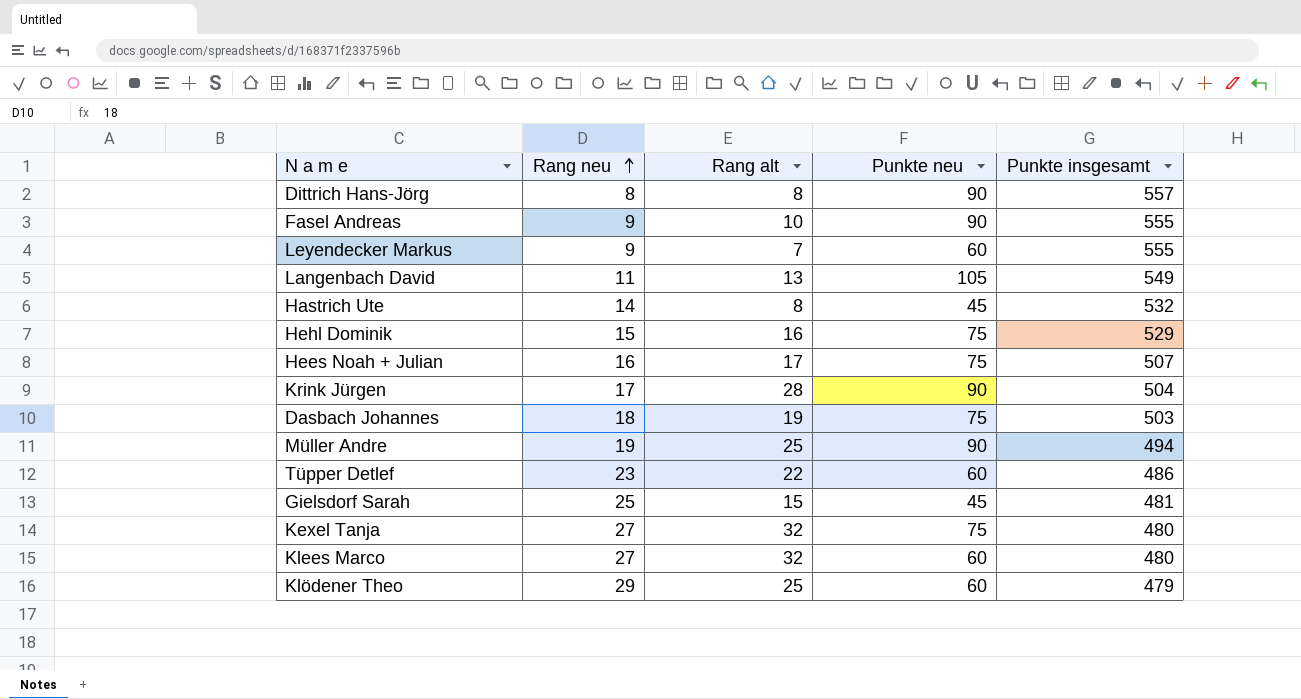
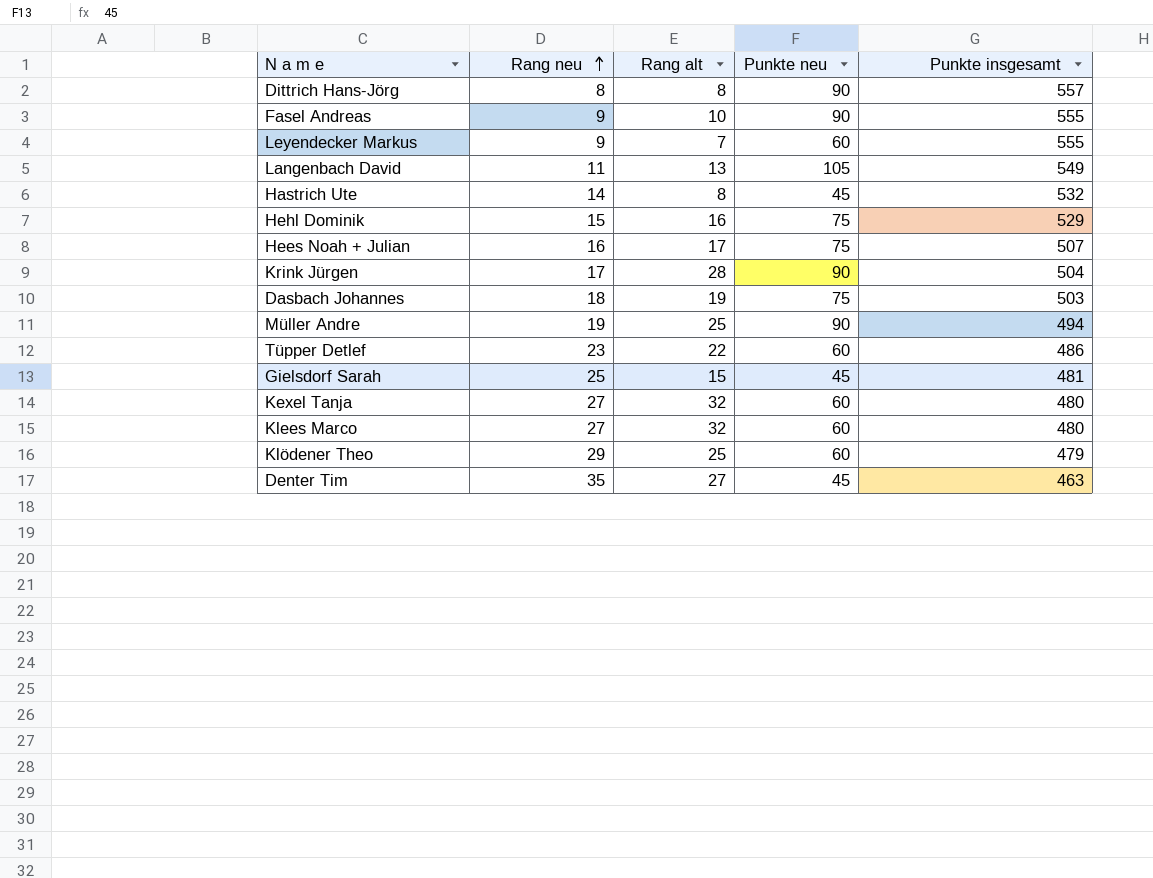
Kexel Tanja | Punkte neu: 75 -> 60
row Denter Tim: none -> 35 | 27 | 45 | 463

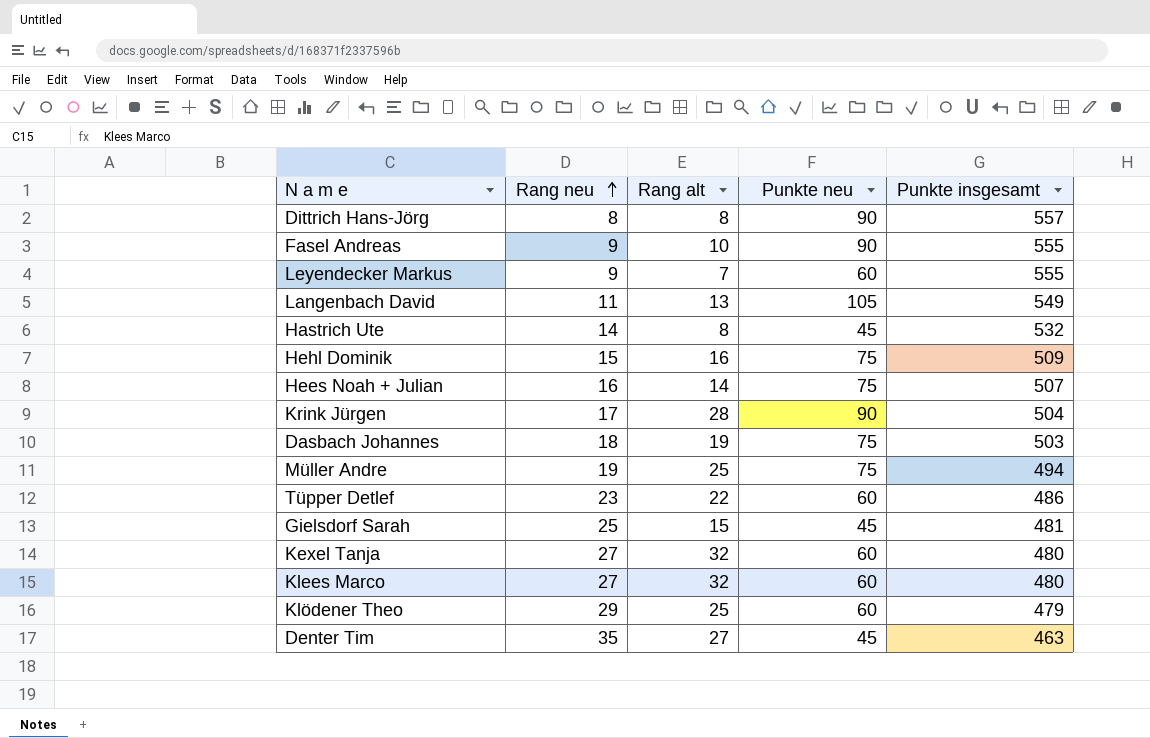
Hehl Dominik | Punkte insgesamt: 529 -> 509
Hees Noah + Julian | Rang alt: 17 -> 14
Müller Andre | Punkte neu: 90 -> 75

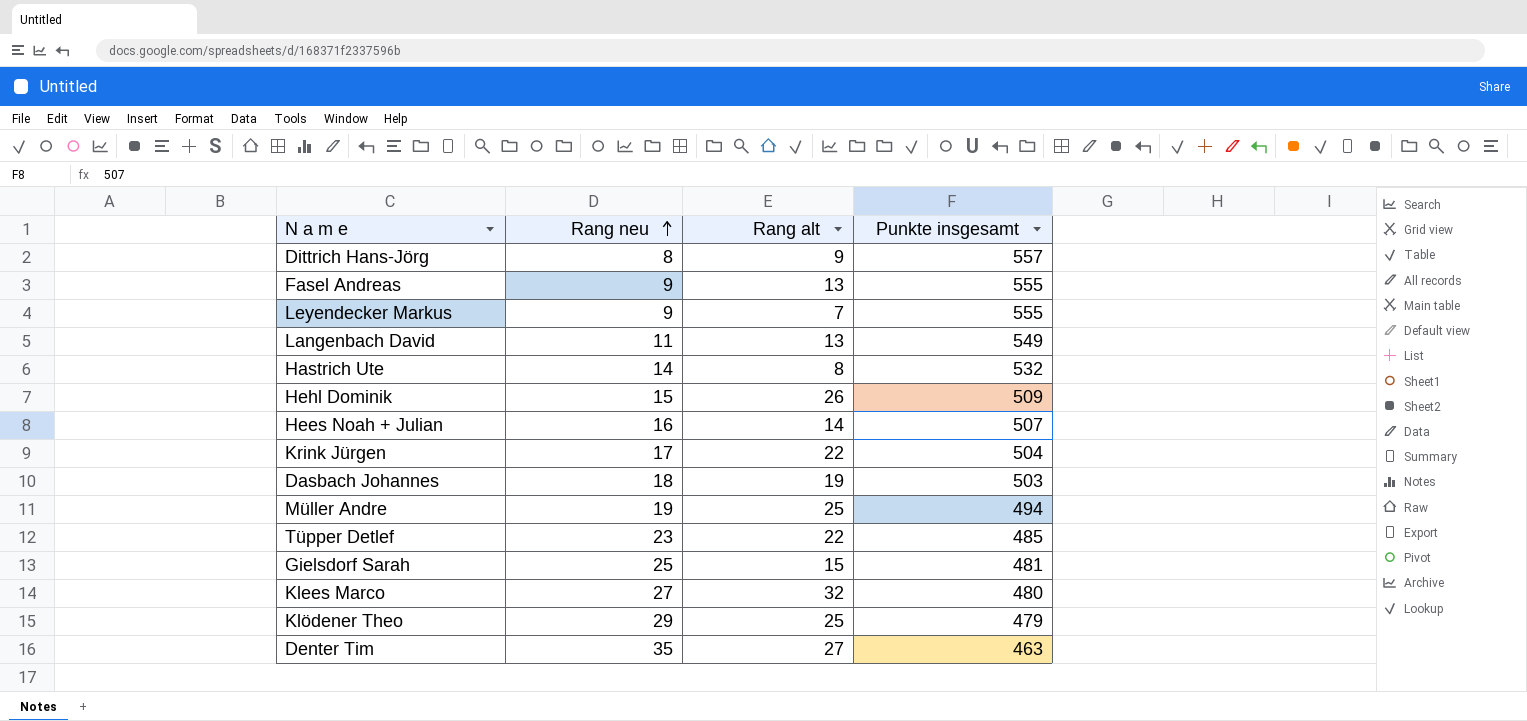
column Punkte neu | position: 4 -> none
row Kexel Tanja: 27 | 32 | 60 | 480 -> none
Dittrich Hans-Jörg | Rang alt: 8 -> 9
Fasel Andreas | Rang alt: 10 -> 13
Hehl Dominik | Rang alt: 16 -> 26
Krink Jürgen | Rang alt: 28 -> 22
Tüpper Detlef | Punkte insgesamt: 486 -> 485

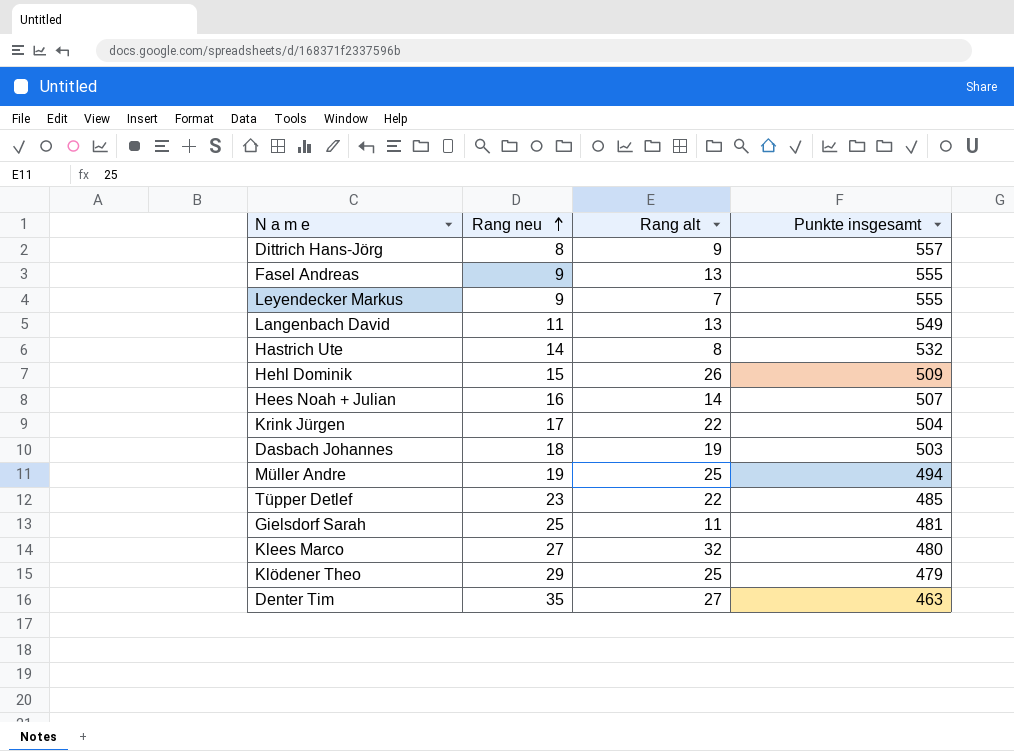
Gielsdorf Sarah | Rang alt: 15 -> 11

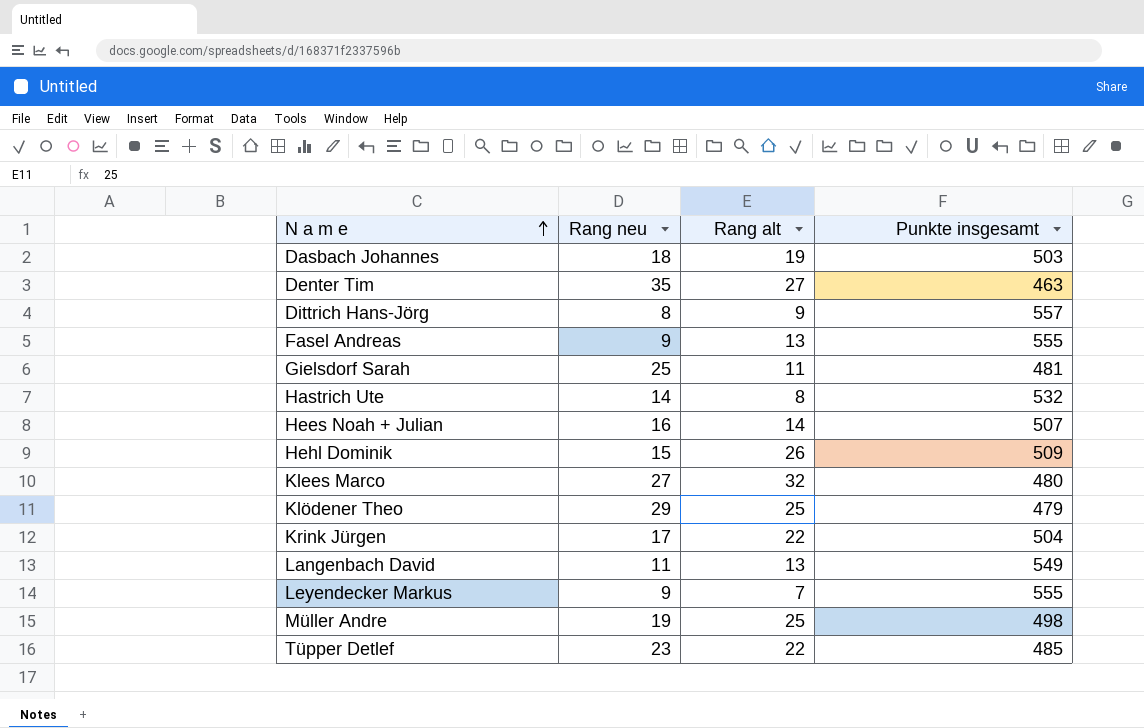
row order: Rang neu ascending -> N a m e ascending
Müller Andre | Punkte insgesamt: 494 -> 498

